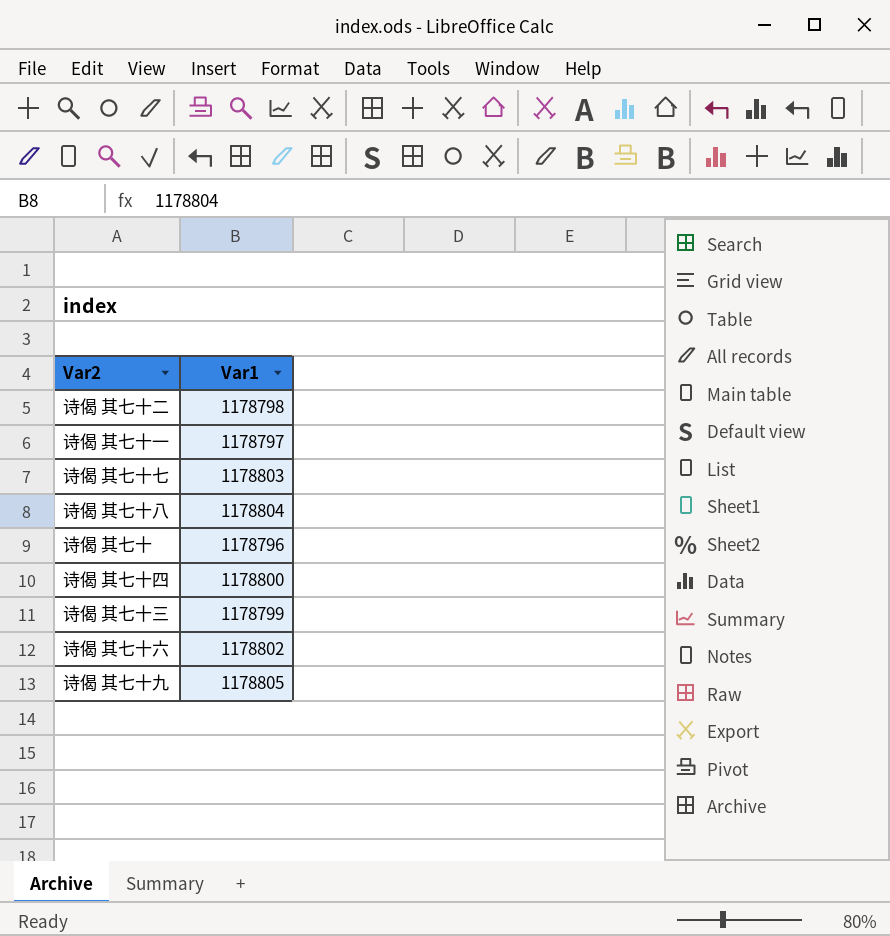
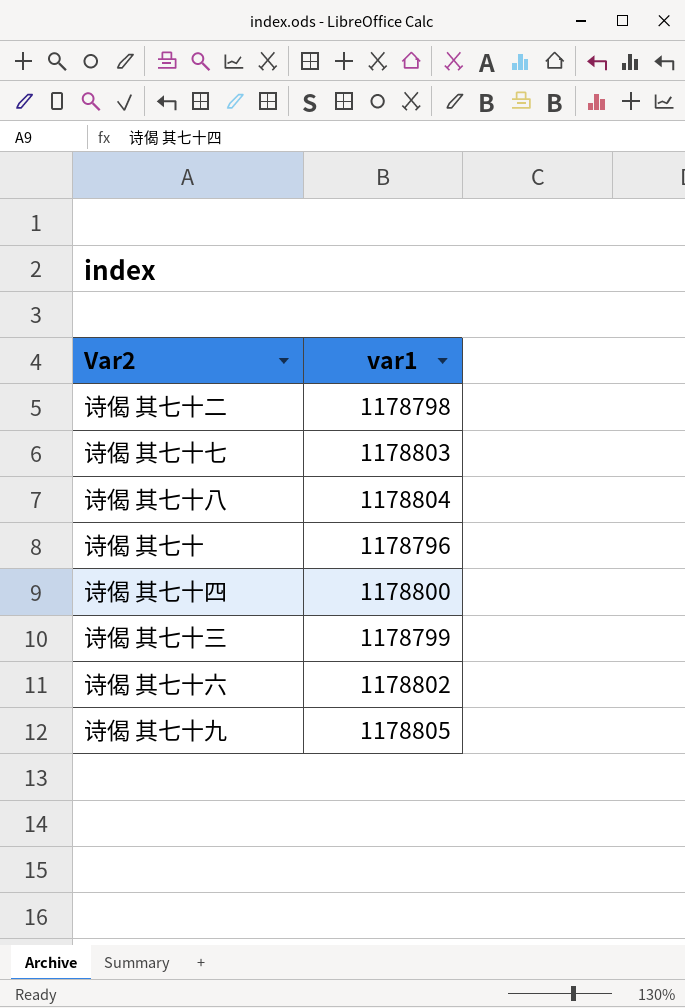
column name: Var1 -> var1
row 诗偈 其七十一: 1178797 -> none

